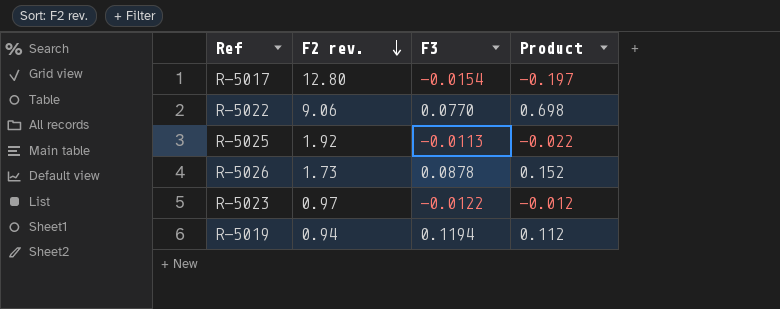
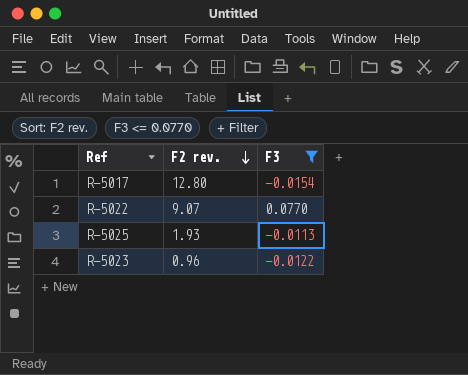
filter: none -> F3 <= 0.0770
column Product | formula: [F2 rev.] * [F3] -> none
R-5022 | F2 rev.: 9.06 -> 9.07
R-5025 | F2 rev.: 1.92 -> 1.93
R-5023 | F2 rev.: 0.97 -> 0.96

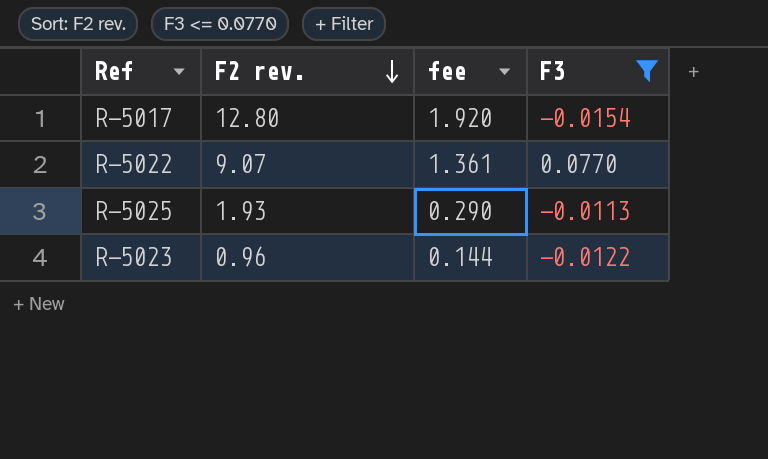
column fee | formula: none -> [F2 rev.] * 0.15

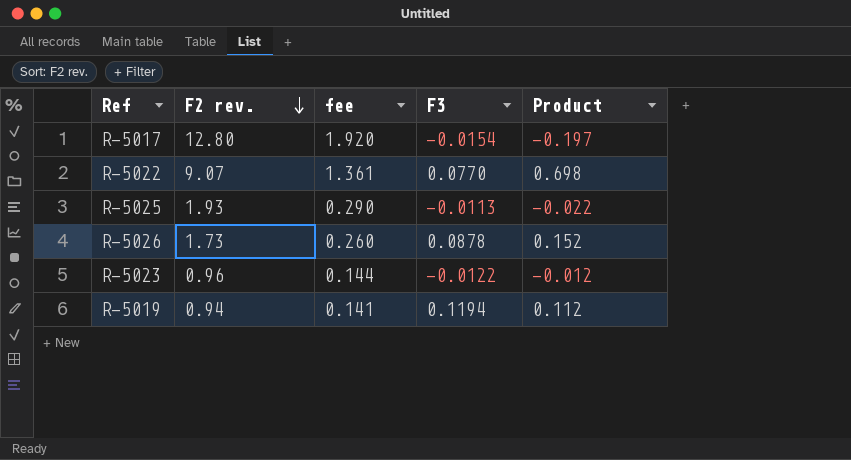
filter: F3 <= 0.0770 -> none
column Product | formula: none -> [F2 rev.] * [F3]

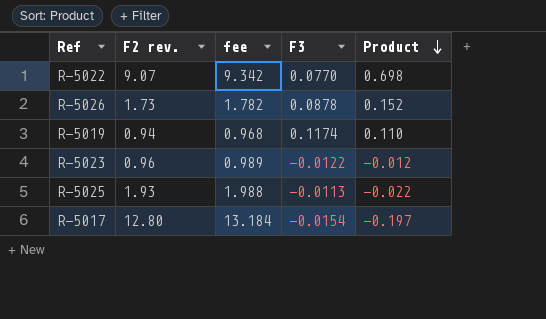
row order: F2 rev. descending -> Product descending
column fee | formula: [F2 rev.] * 0.15 -> [F2 rev.] * 1.03
R-5019 | F3: 0.1194 -> 0.1174
R-5019 | Product: 0.112 -> 0.110

